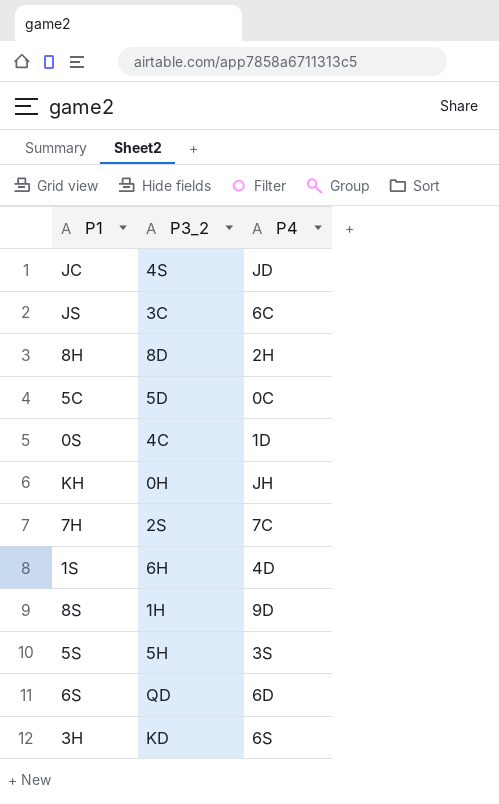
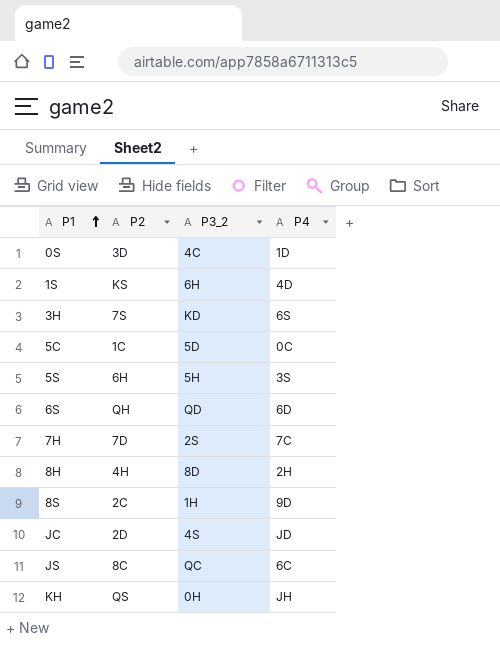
row order: none -> P1 ascending
column P2 | position: none -> 2
JS | P3_2: 3C -> QC

